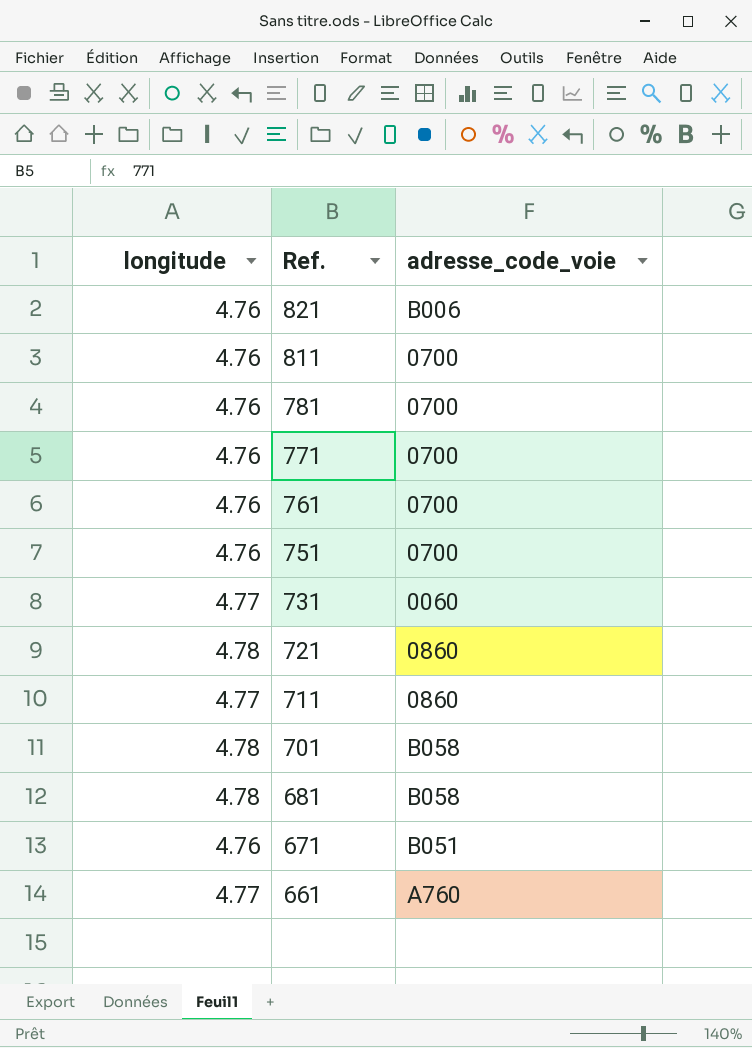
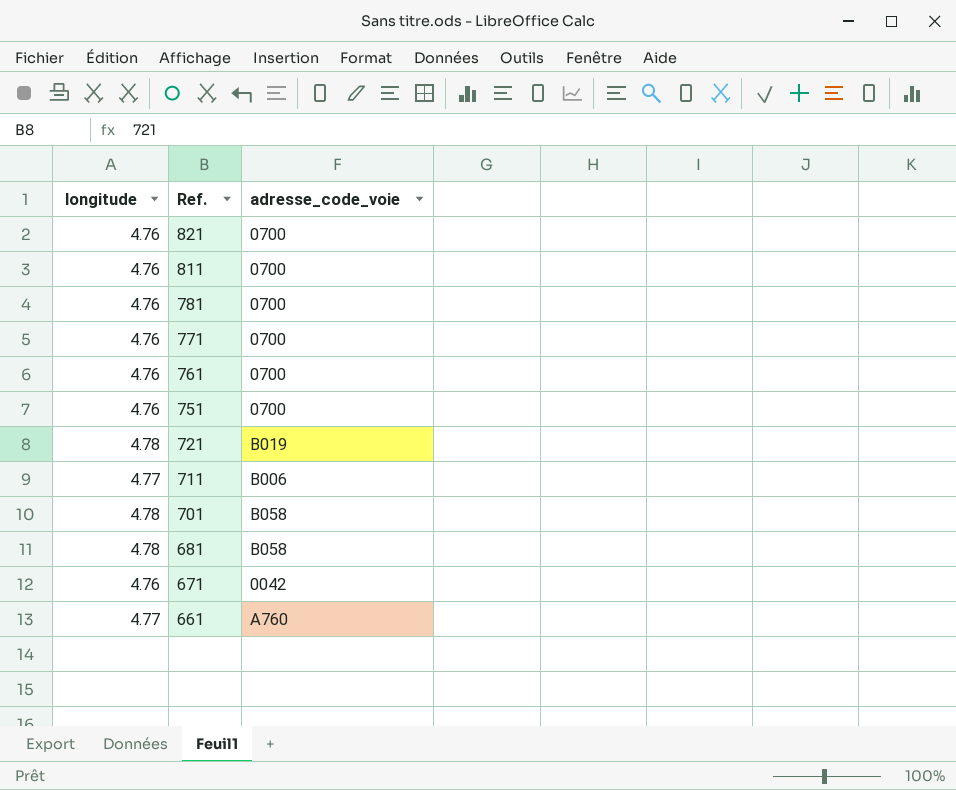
row 731: 4.77 | 0060 -> none
821 | adresse_code_voie: B006 -> 0700
721 | adresse_code_voie: 0860 -> B019
711 | adresse_code_voie: 0860 -> B006
671 | adresse_code_voie: B051 -> 0042

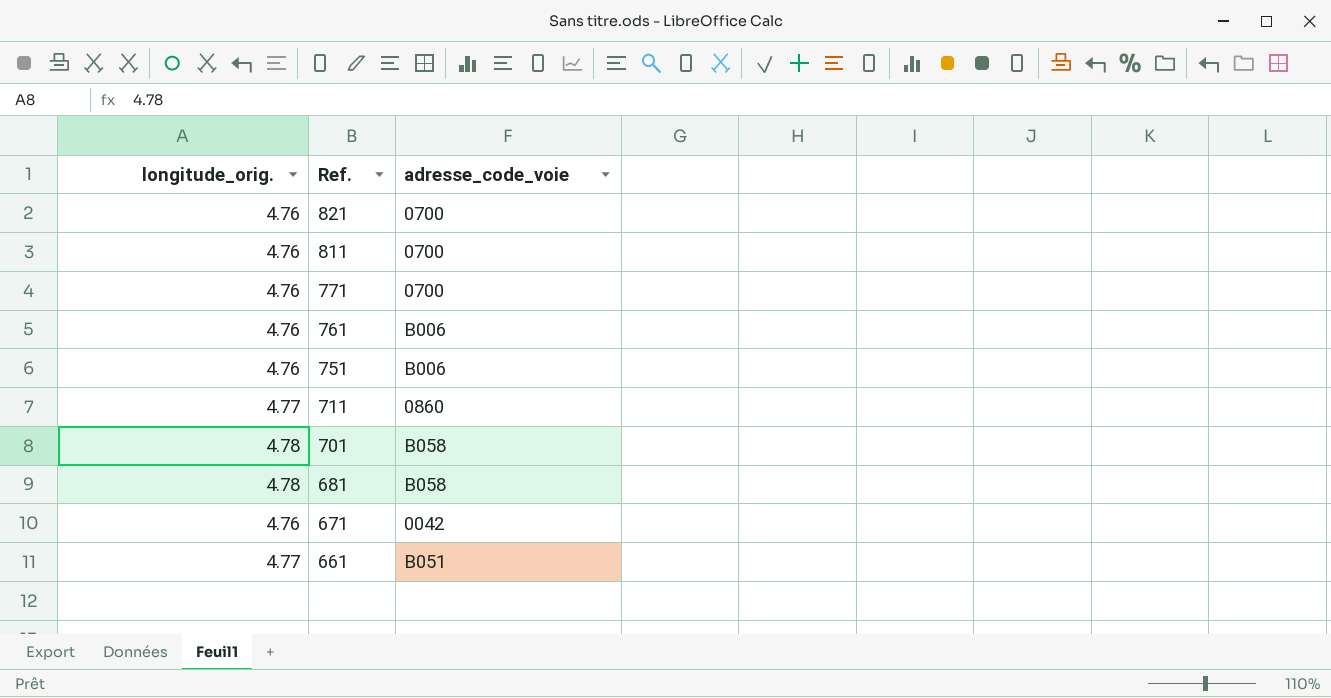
column name: longitude -> longitude_orig.
row 781: 4.76 | 0700 -> none
row 721: 4.78 | B019 -> none
761 | adresse_code_voie: 0700 -> B006
751 | adresse_code_voie: 0700 -> B006
711 | adresse_code_voie: B006 -> 0860
661 | adresse_code_voie: A760 -> B051

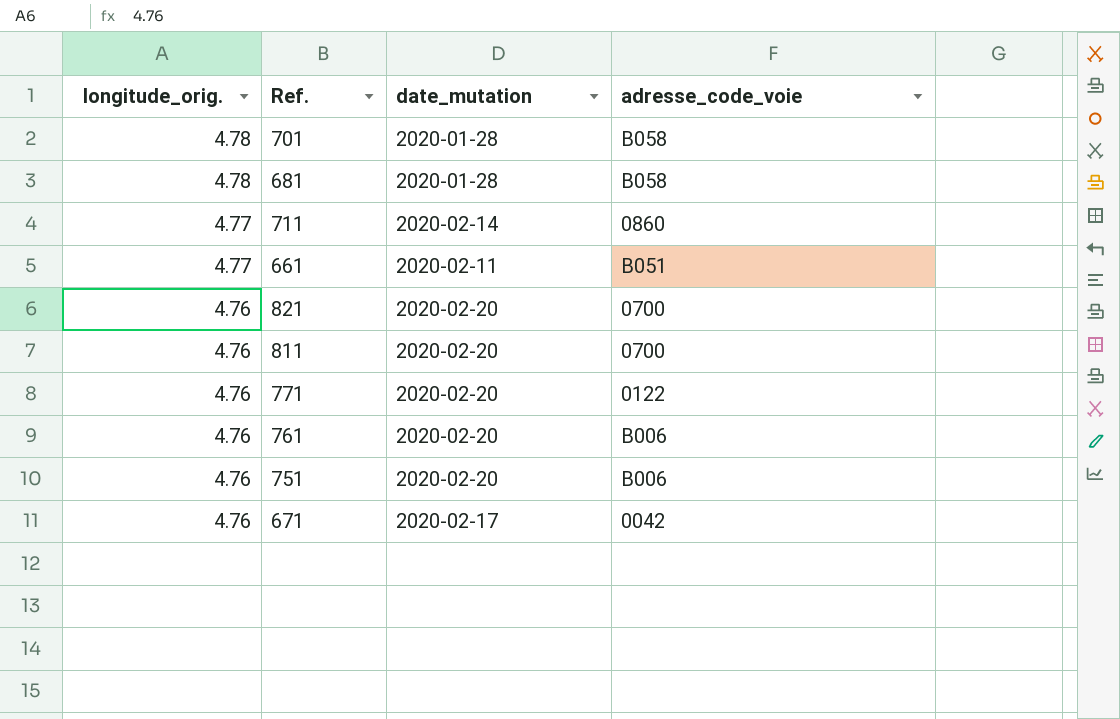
row order: Ref. descending -> longitude_orig. descending
column date_mutation | position: none -> 3
771 | adresse_code_voie: 0700 -> 0122

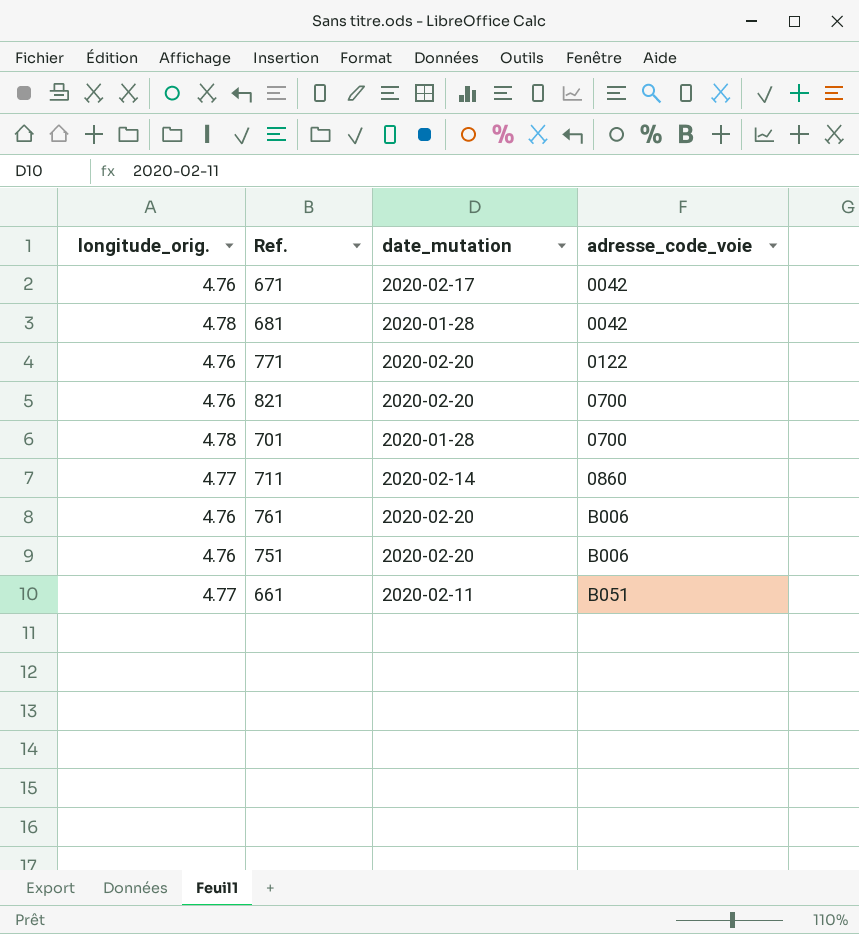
row order: longitude_orig. descending -> adresse_code_voie ascending
row 811: 4.76 | 2020-02-20 | 0700 -> none
681 | adresse_code_voie: B058 -> 0042
701 | adresse_code_voie: B058 -> 0700

